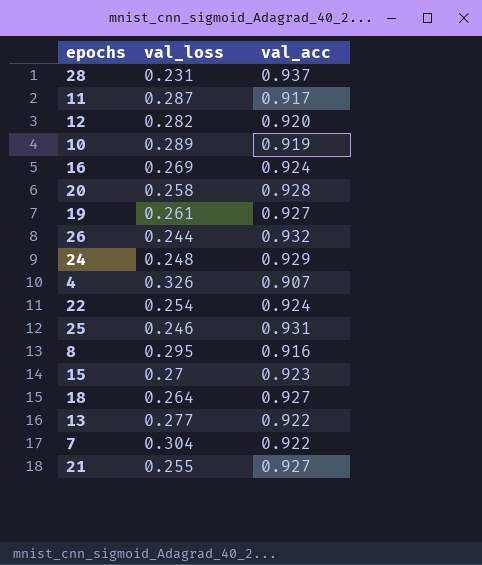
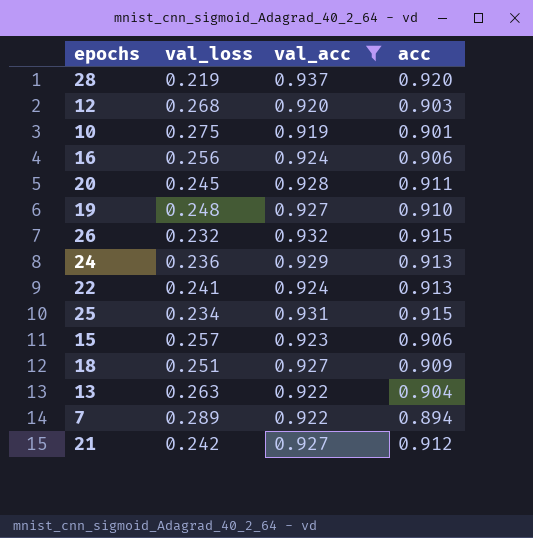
filter: none -> val_acc >= 0.919
column acc | position: none -> 4
28 | val_loss: 0.231 -> 0.219
12 | val_loss: 0.282 -> 0.268
10 | val_loss: 0.289 -> 0.275
16 | val_loss: 0.269 -> 0.256
20 | val_loss: 0.258 -> 0.245
19 | val_loss: 0.261 -> 0.248
26 | val_loss: 0.244 -> 0.232
24 | val_loss: 0.248 -> 0.236
22 | val_loss: 0.254 -> 0.241
25 | val_loss: 0.246 -> 0.234
15 | val_loss: 0.27 -> 0.257
18 | val_loss: 0.264 -> 0.251
13 | val_loss: 0.277 -> 0.263
7 | val_loss: 0.304 -> 0.289
21 | val_loss: 0.255 -> 0.242

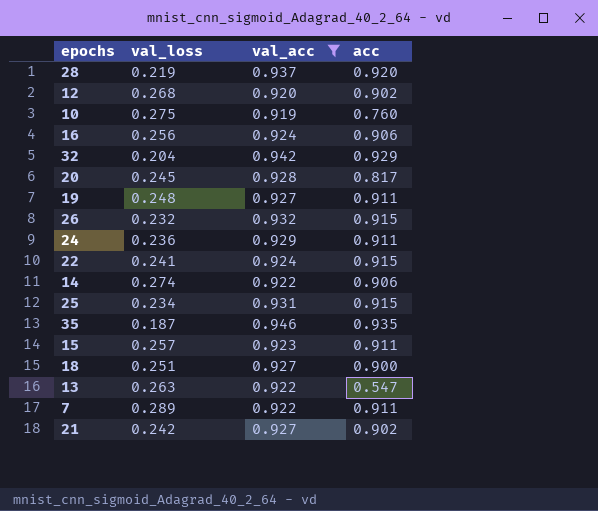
12 | acc: 0.903 -> 0.902
10 | acc: 0.901 -> 0.760
row 32: none -> 0.204 | 0.942 | 0.929
20 | acc: 0.911 -> 0.817
19 | acc: 0.910 -> 0.911
24 | acc: 0.913 -> 0.911
22 | acc: 0.913 -> 0.915
row 14: none -> 0.274 | 0.922 | 0.906
row 35: none -> 0.187 | 0.946 | 0.935
15 | acc: 0.906 -> 0.911
18 | acc: 0.909 -> 0.900
13 | acc: 0.904 -> 0.547
7 | acc: 0.894 -> 0.911
21 | acc: 0.912 -> 0.902

